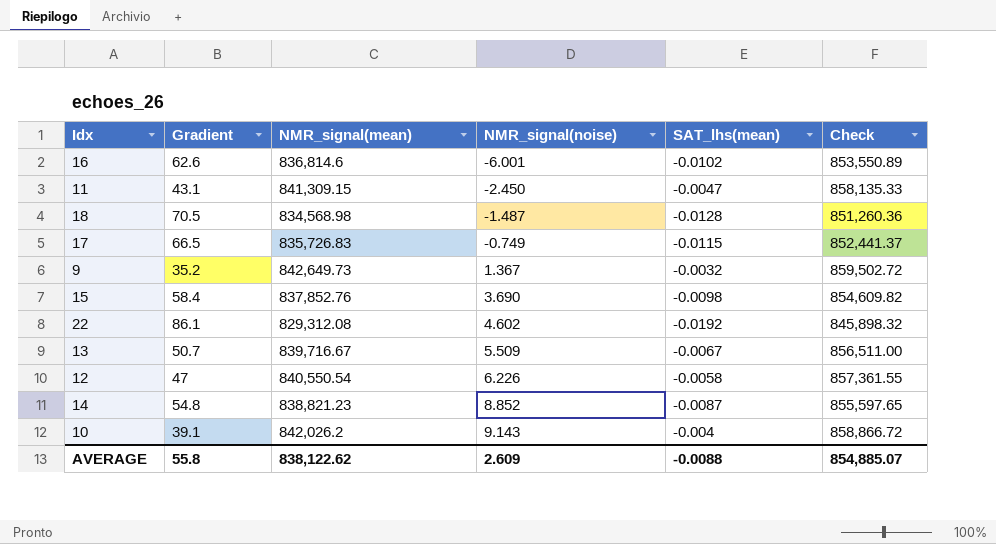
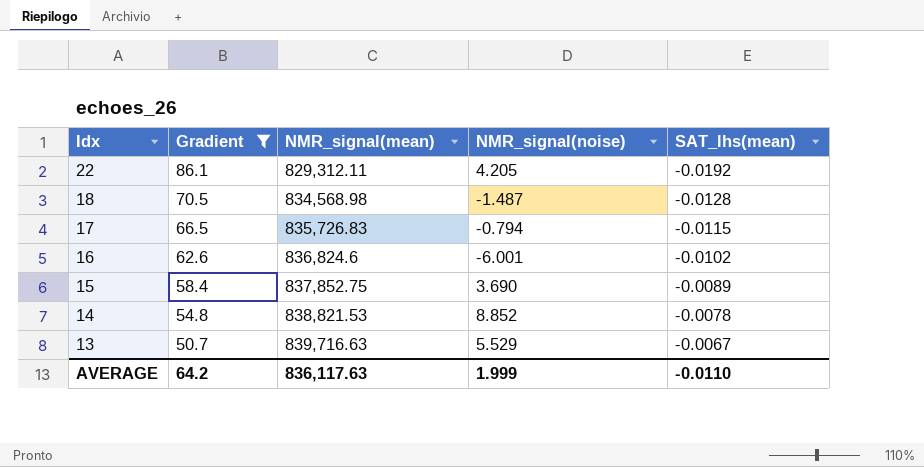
filter: none -> Gradient >= 50.7
row order: NMR_signal(noise) ascending -> Idx descending
column Check | formula: [NMR_signal(mean)] * 1.02 -> none
22 | NMR_signal(mean): 829,312.08 -> 829,312.11
22 | NMR_signal(noise): 4.602 -> 4.205
17 | NMR_signal(noise): -0.749 -> -0.794
16 | NMR_signal(mean): 836,814.6 -> 836,824.6
15 | NMR_signal(mean): 837,852.76 -> 837,852.75
15 | SAT_lhs(mean): -0.0098 -> -0.0089
14 | NMR_signal(mean): 838,821.23 -> 838,821.53
14 | SAT_lhs(mean): -0.0087 -> -0.0078
13 | NMR_signal(mean): 839,716.67 -> 839,716.63
13 | NMR_signal(noise): 5.509 -> 5.529
AVERAGE | Gradient: 55.8 -> 64.2
AVERAGE | NMR_signal(mean): 838,122.62 -> 836,117.63
AVERAGE | NMR_signal(noise): 2.609 -> 1.999
AVERAGE | SAT_lhs(mean): -0.0088 -> -0.0110

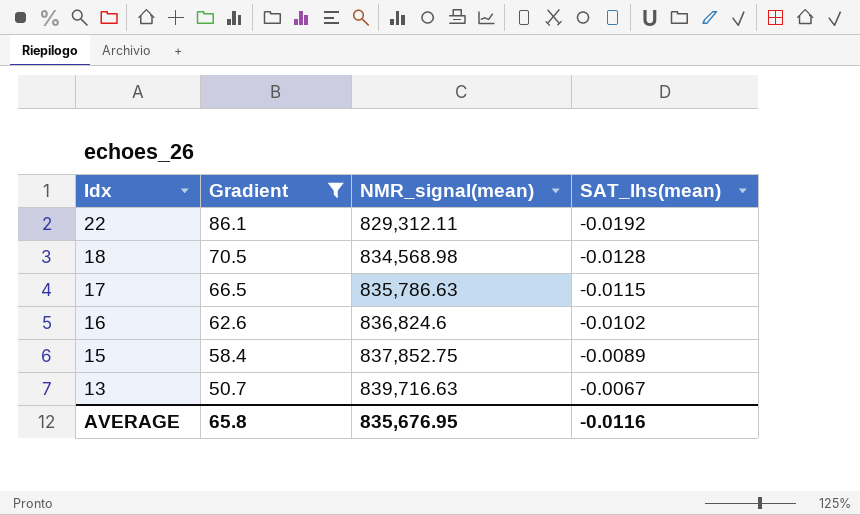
column NMR_signal(noise) | position: 4 -> none
row 14: 54.8 | 838,821.53 | 8.852 | -0.0078 -> none
17 | NMR_signal(mean): 835,726.83 -> 835,786.63
AVERAGE | Gradient: 64.2 -> 65.8
AVERAGE | NMR_signal(mean): 836,117.63 -> 835,676.95
AVERAGE | SAT_lhs(mean): -0.0110 -> -0.0116

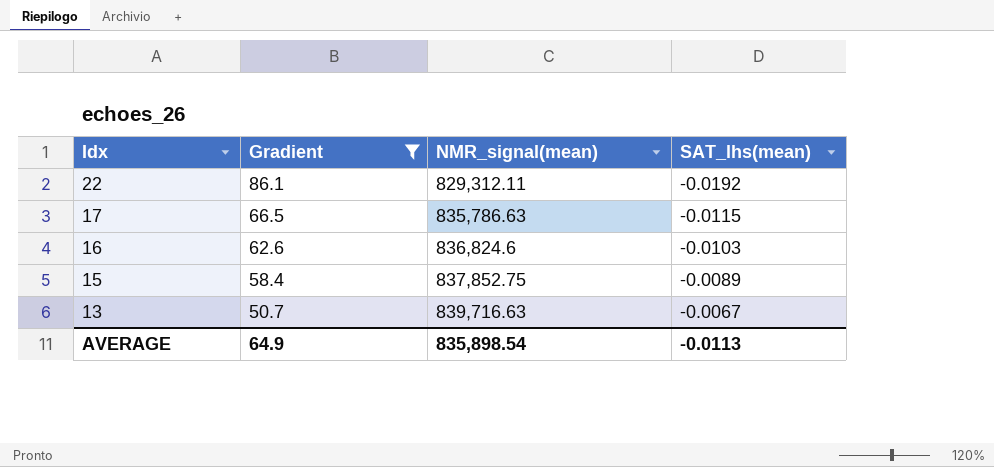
row 18: 70.5 | 834,568.98 | -0.0128 -> none
16 | SAT_lhs(mean): -0.0102 -> -0.0103
AVERAGE | Gradient: 65.8 -> 64.9
AVERAGE | NMR_signal(mean): 835,676.95 -> 835,898.54
AVERAGE | SAT_lhs(mean): -0.0116 -> -0.0113

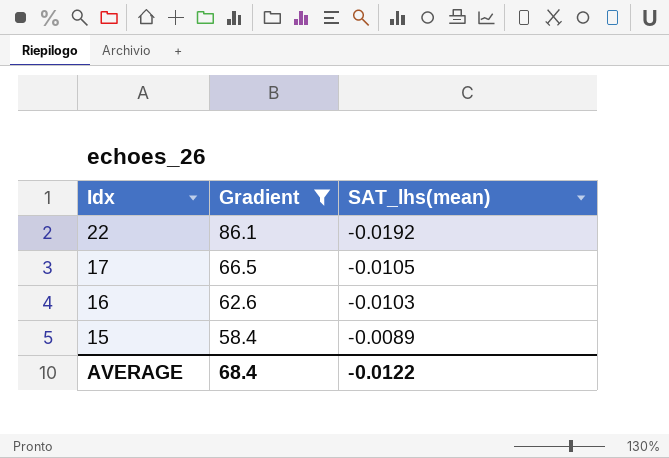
column NMR_signal(mean) | position: 3 -> none
row 13: 50.7 | 839,716.63 | -0.0067 -> none
17 | SAT_lhs(mean): -0.0115 -> -0.0105
AVERAGE | Gradient: 64.9 -> 68.4
AVERAGE | SAT_lhs(mean): -0.0113 -> -0.0122

